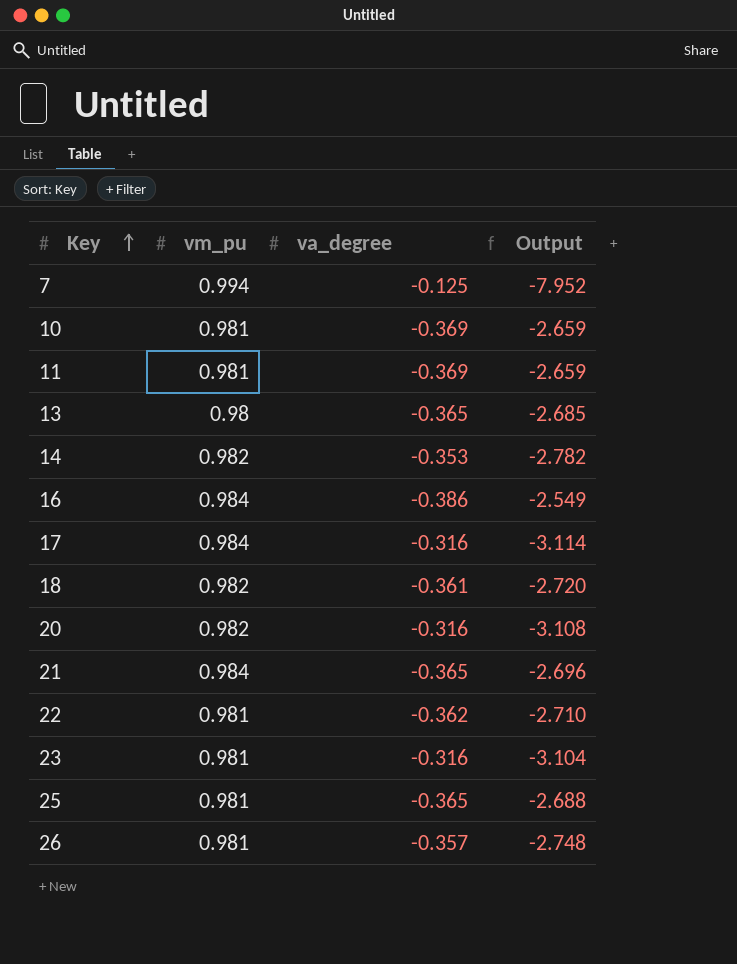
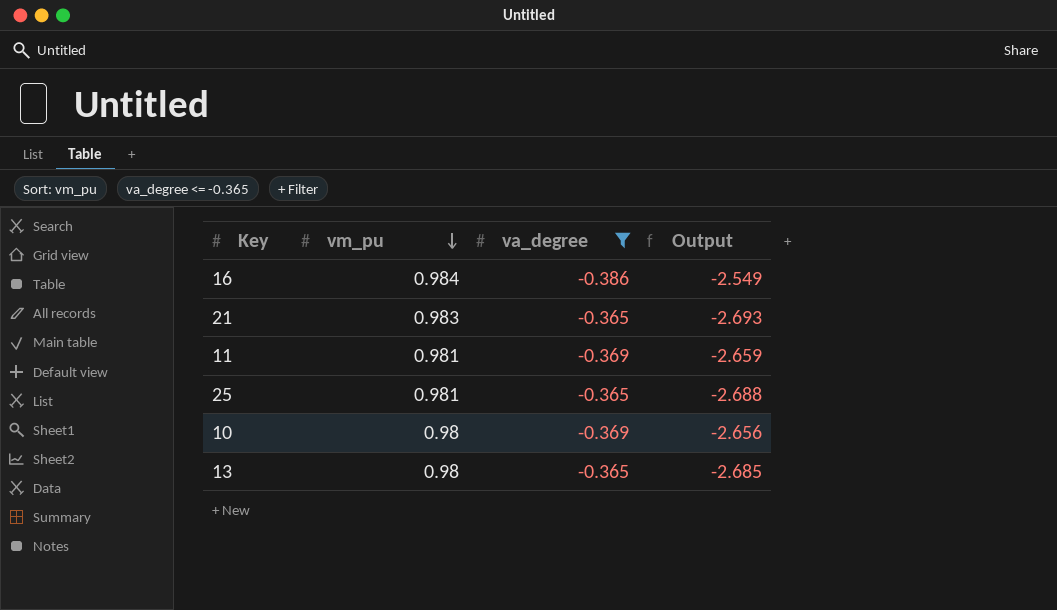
filter: none -> va_degree <= -0.365
row order: Key ascending -> vm_pu descending
21 | vm_pu: 0.984 -> 0.983
21 | Output: -2.696 -> -2.693
10 | vm_pu: 0.981 -> 0.98
10 | Output: -2.659 -> -2.656

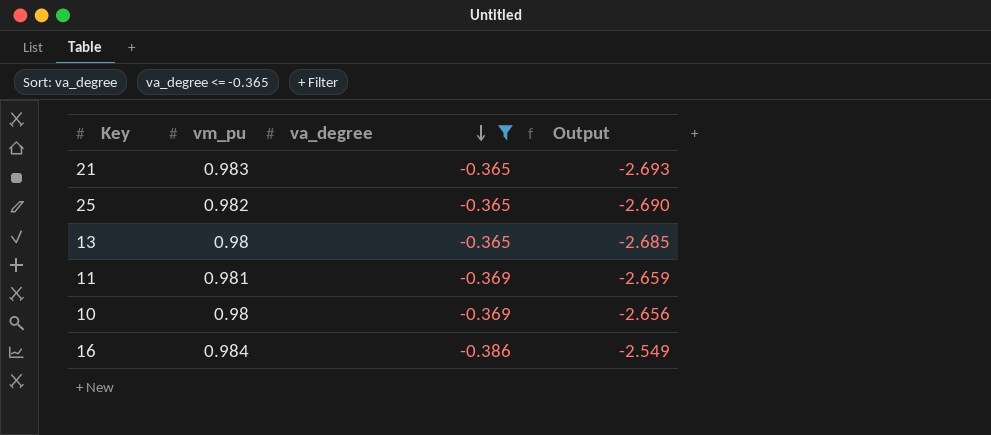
row order: vm_pu descending -> va_degree descending
25 | vm_pu: 0.981 -> 0.982
25 | Output: -2.688 -> -2.690

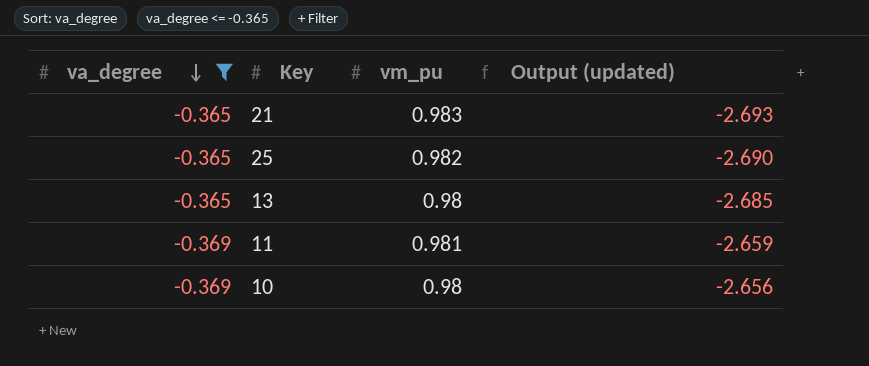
column va_degree | position: 3 -> 1
column name: Output -> Output (updated)
row 16: 0.984 | -0.386 | -2.549 -> none

